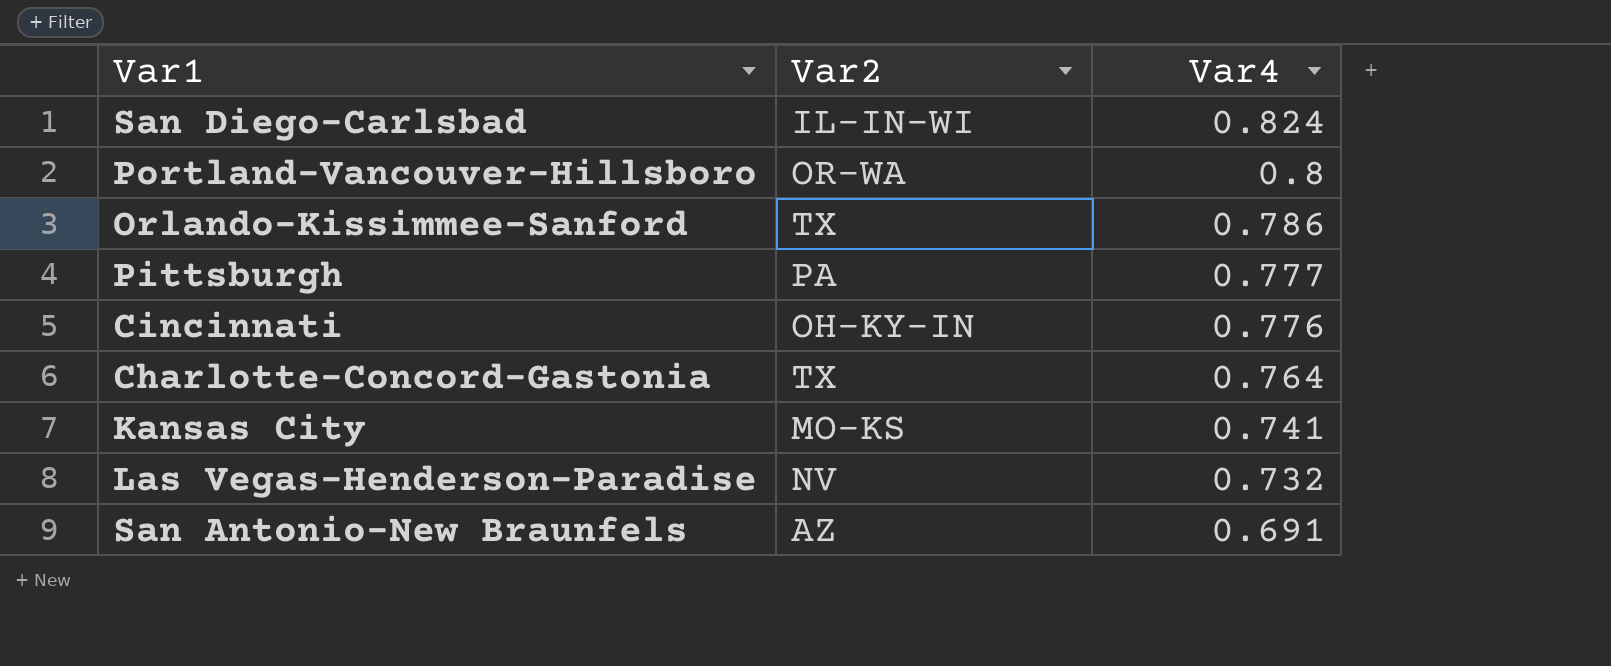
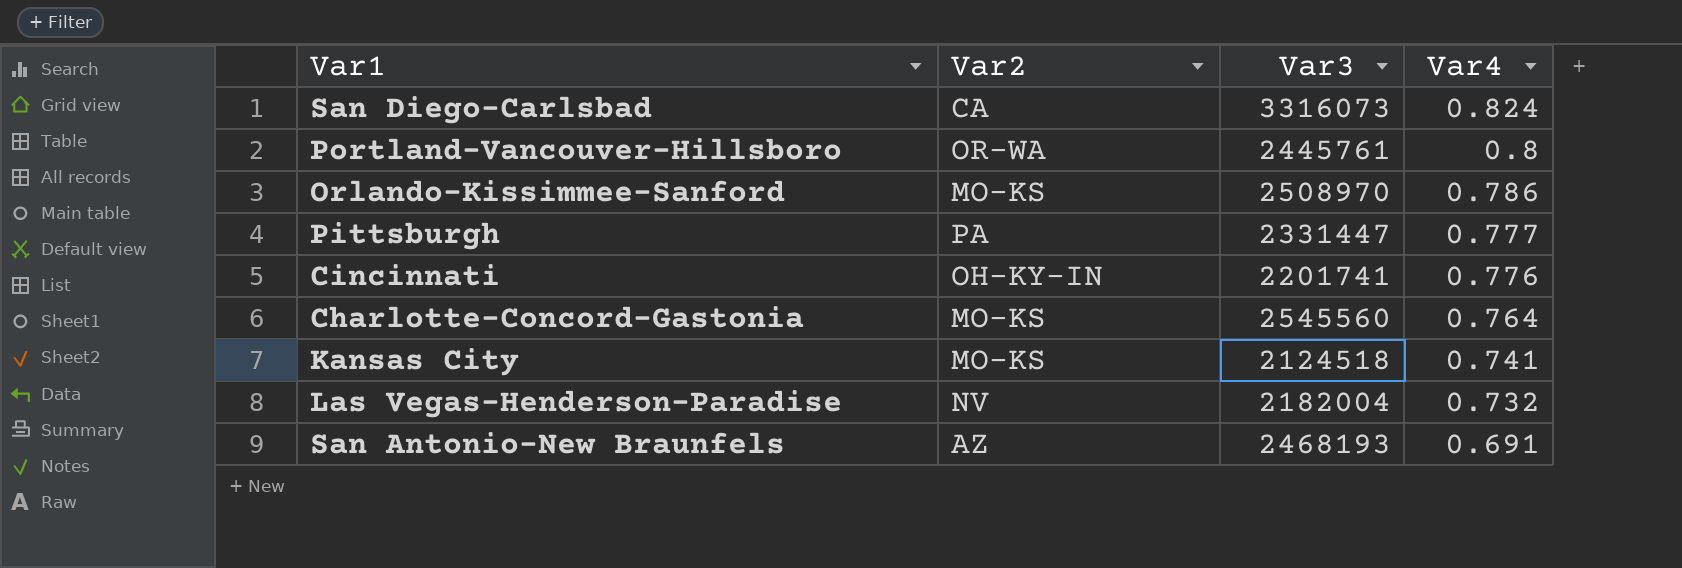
column Var3 | position: none -> 3
San Diego-Carlsbad | Var2: IL-IN-WI -> CA
Orlando-Kissimmee-Sanford | Var2: TX -> MO-KS
Charlotte-Concord-Gastonia | Var2: TX -> MO-KS

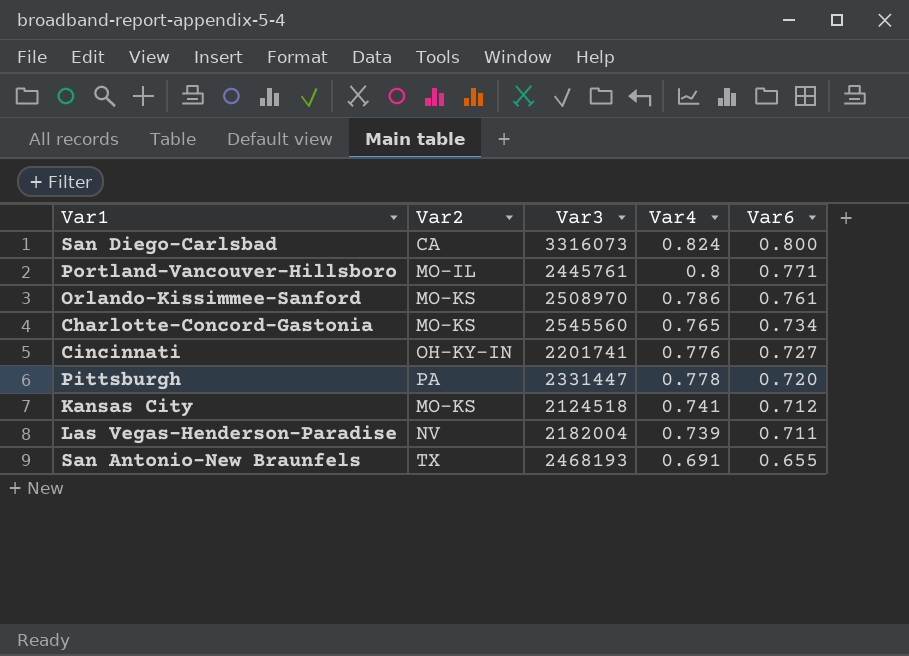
row order: Var4 descending -> Var6 descending
column Var6 | position: none -> 5
Portland-Vancouver-Hillsboro | Var2: OR-WA -> MO-IL
Charlotte-Concord-Gastonia | Var4: 0.764 -> 0.765
Pittsburgh | Var4: 0.777 -> 0.778
Las Vegas-Henderson-Paradise | Var4: 0.732 -> 0.739
San Antonio-New Braunfels | Var2: AZ -> TX

